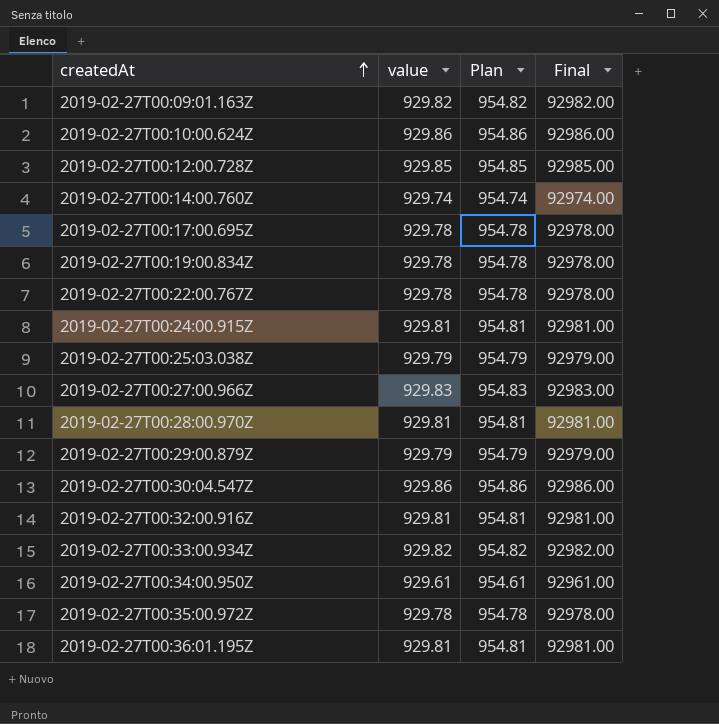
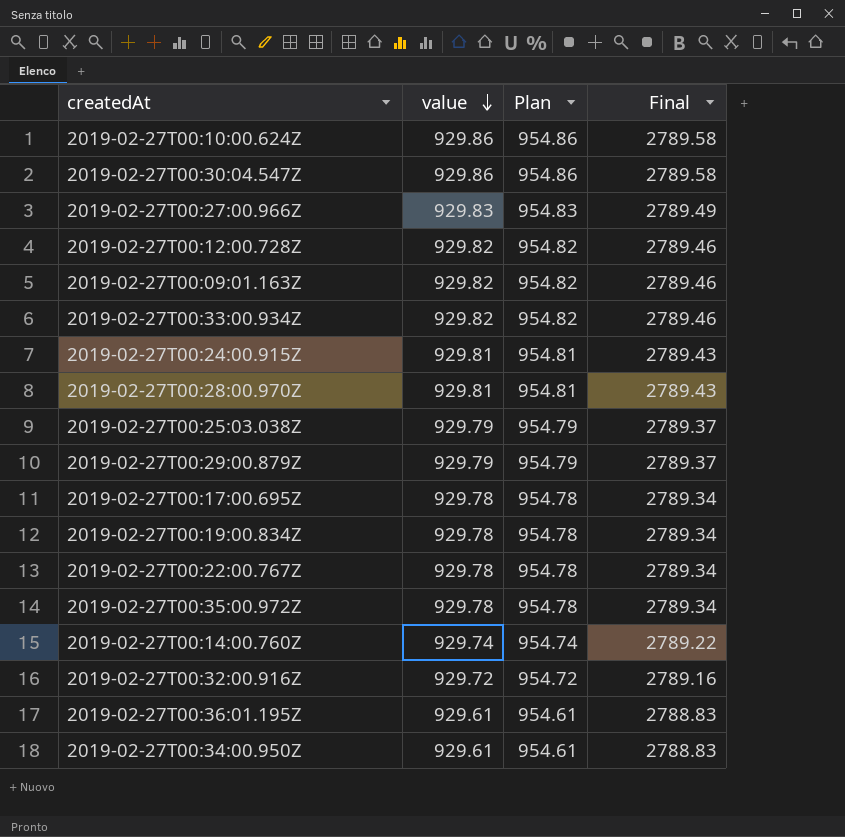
row order: createdAt ascending -> value descending
column Final | formula: [value] * 100 -> [value] * 3
2019-02-27T00:12:00.728Z | value: 929.85 -> 929.82
2019-02-27T00:12:00.728Z | Plan: 954.85 -> 954.82
2019-02-27T00:32:00.916Z | value: 929.81 -> 929.72
2019-02-27T00:32:00.916Z | Plan: 954.81 -> 954.72
2019-02-27T00:36:01.195Z | value: 929.81 -> 929.61
2019-02-27T00:36:01.195Z | Plan: 954.81 -> 954.61

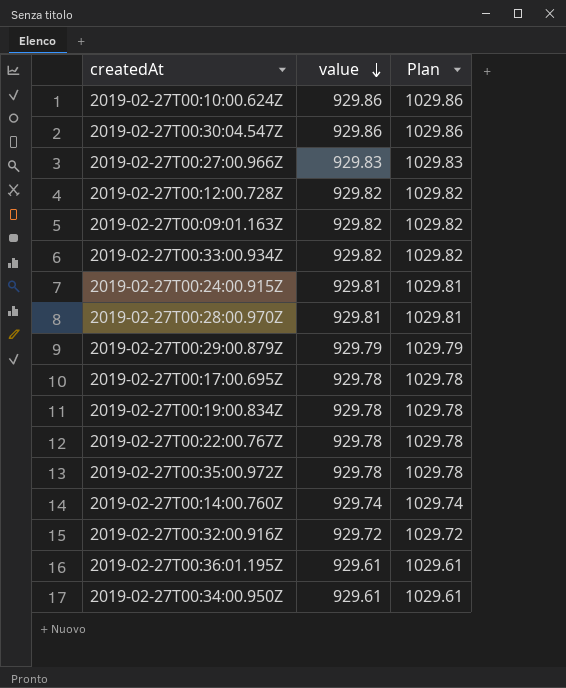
column Final | formula: [value] * 3 -> none
column Plan | formula: [value] + 25 -> [value] + 100
row 2019-02-27T00:25:03.038Z: 929.79 | 954.79 | 2789.37 -> none

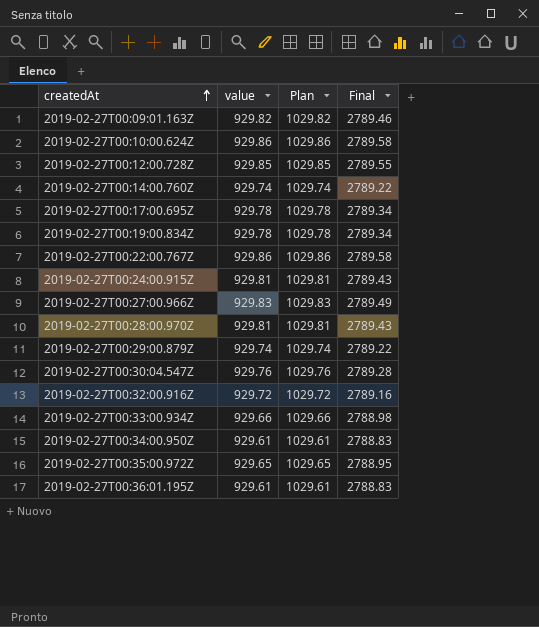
row order: value descending -> createdAt ascending
column Final | formula: none -> [value] * 3
2019-02-27T00:12:00.728Z | value: 929.82 -> 929.85
2019-02-27T00:12:00.728Z | Plan: 1029.82 -> 1029.85
2019-02-27T00:22:00.767Z | value: 929.78 -> 929.86
2019-02-27T00:22:00.767Z | Plan: 1029.78 -> 1029.86
2019-02-27T00:29:00.879Z | value: 929.79 -> 929.74
2019-02-27T00:29:00.879Z | Plan: 1029.79 -> 1029.74
2019-02-27T00:30:04.547Z | value: 929.86 -> 929.76
2019-02-27T00:30:04.547Z | Plan: 1029.86 -> 1029.76
2019-02-27T00:33:00.934Z | value: 929.82 -> 929.66
2019-02-27T00:33:00.934Z | Plan: 1029.82 -> 1029.66
2019-02-27T00:35:00.972Z | value: 929.78 -> 929.65
2019-02-27T00:35:00.972Z | Plan: 1029.78 -> 1029.65

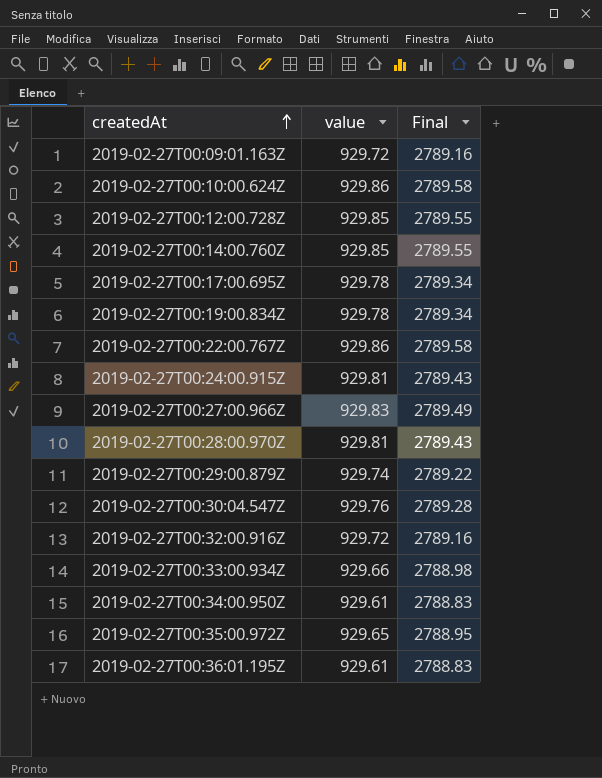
column Plan | formula: [value] + 100 -> none
2019-02-27T00:09:01.163Z | value: 929.82 -> 929.72
2019-02-27T00:09:01.163Z | Final: 2789.46 -> 2789.16
2019-02-27T00:14:00.760Z | value: 929.74 -> 929.85
2019-02-27T00:14:00.760Z | Final: 2789.22 -> 2789.55

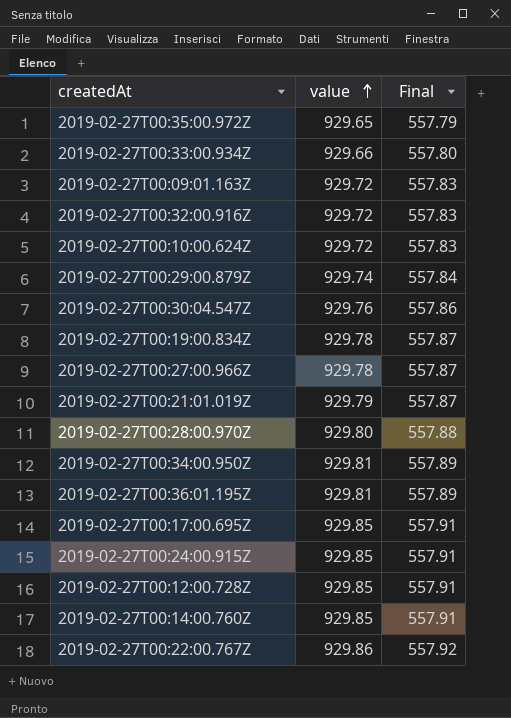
row order: createdAt ascending -> value ascending
column Final | formula: [value] * 3 -> [value] * 0.6
2019-02-27T00:10:00.624Z | value: 929.86 -> 929.72
2019-02-27T00:27:00.966Z | value: 929.83 -> 929.78
row 2019-02-27T00:21:01.019Z: none -> 929.79 | 557.87
2019-02-27T00:28:00.970Z | value: 929.81 -> 929.80
2019-02-27T00:34:00.950Z | value: 929.61 -> 929.81
2019-02-27T00:36:01.195Z | value: 929.61 -> 929.81
2019-02-27T00:17:00.695Z | value: 929.78 -> 929.85
2019-02-27T00:24:00.915Z | value: 929.81 -> 929.85

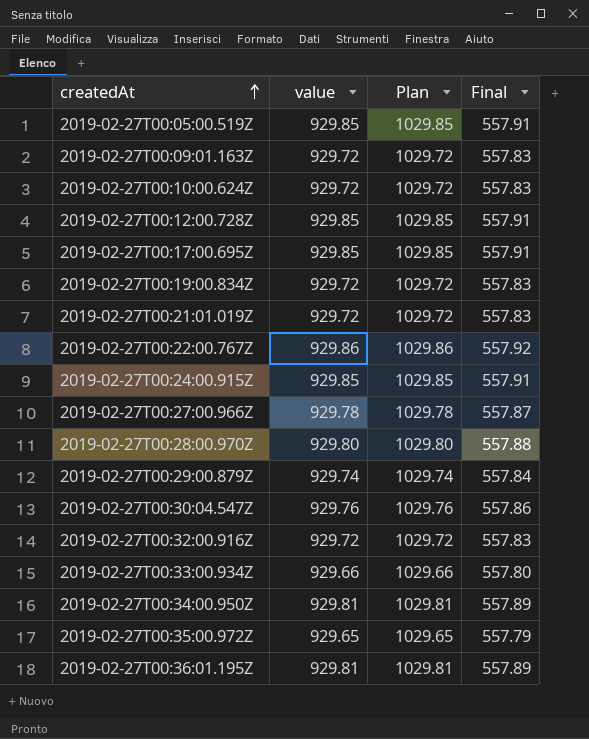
row order: value ascending -> createdAt ascending
column Plan | formula: none -> [value] + 100
row 2019-02-27T00:14:00.760Z: 929.85 | 557.91 -> none
row 2019-02-27T00:05:00.519Z: none -> 929.85 | 1029.85 | 557.91
2019-02-27T00:19:00.834Z | value: 929.78 -> 929.72
2019-02-27T00:19:00.834Z | Final: 557.87 -> 557.83
2019-02-27T00:21:01.019Z | value: 929.79 -> 929.72
2019-02-27T00:21:01.019Z | Final: 557.87 -> 557.83

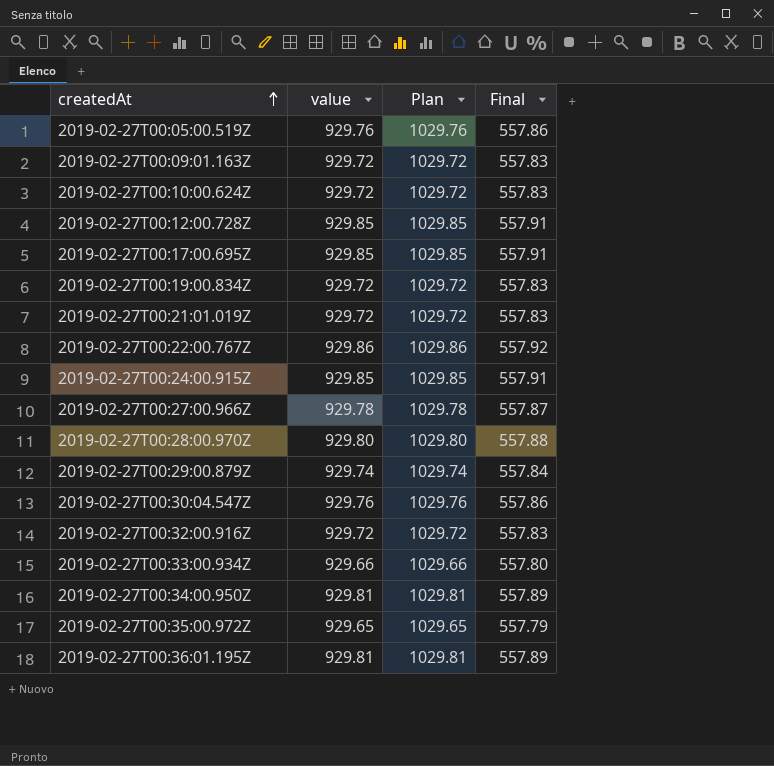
2019-02-27T00:05:00.519Z | value: 929.85 -> 929.76
2019-02-27T00:05:00.519Z | Plan: 1029.85 -> 1029.76
2019-02-27T00:05:00.519Z | Final: 557.91 -> 557.86

